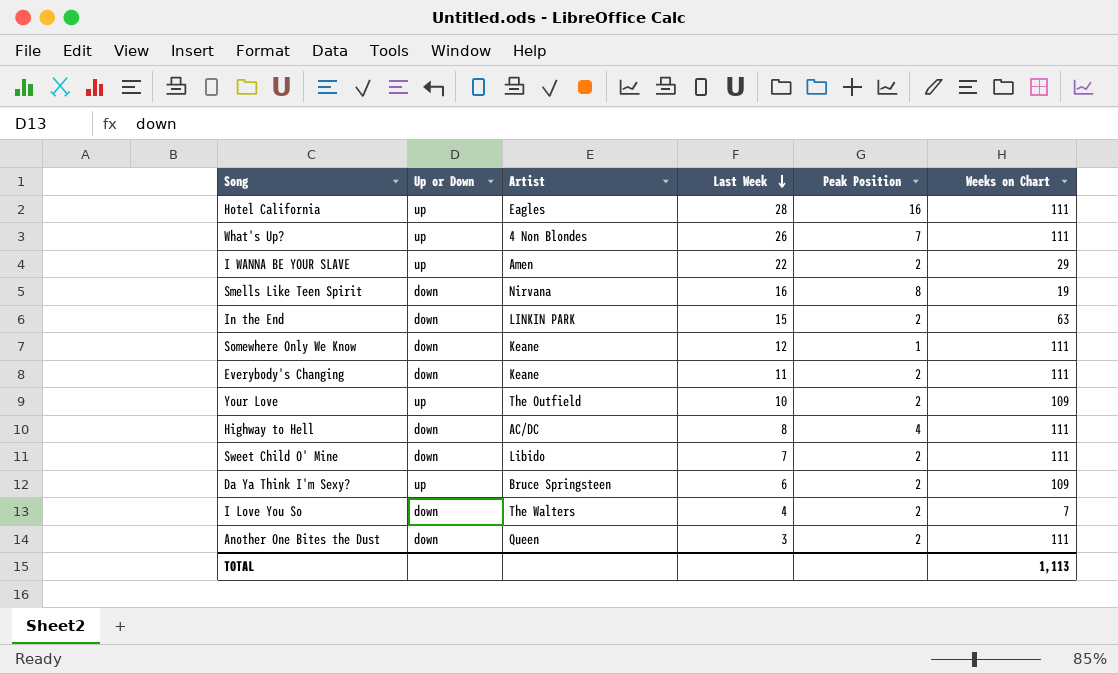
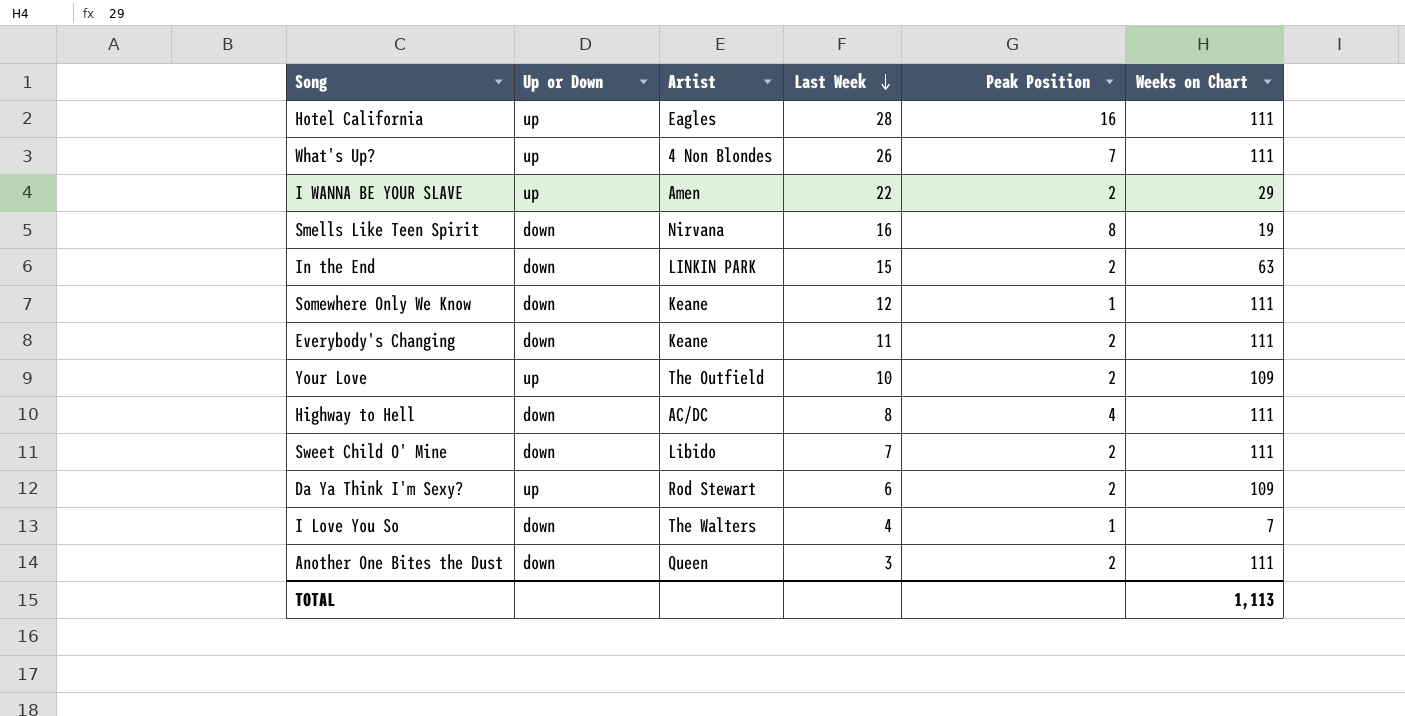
Da Ya Think I'm Sexy? | Artist: Bruce Springsteen -> Rod Stewart
I Love You So | Peak Position: 2 -> 1

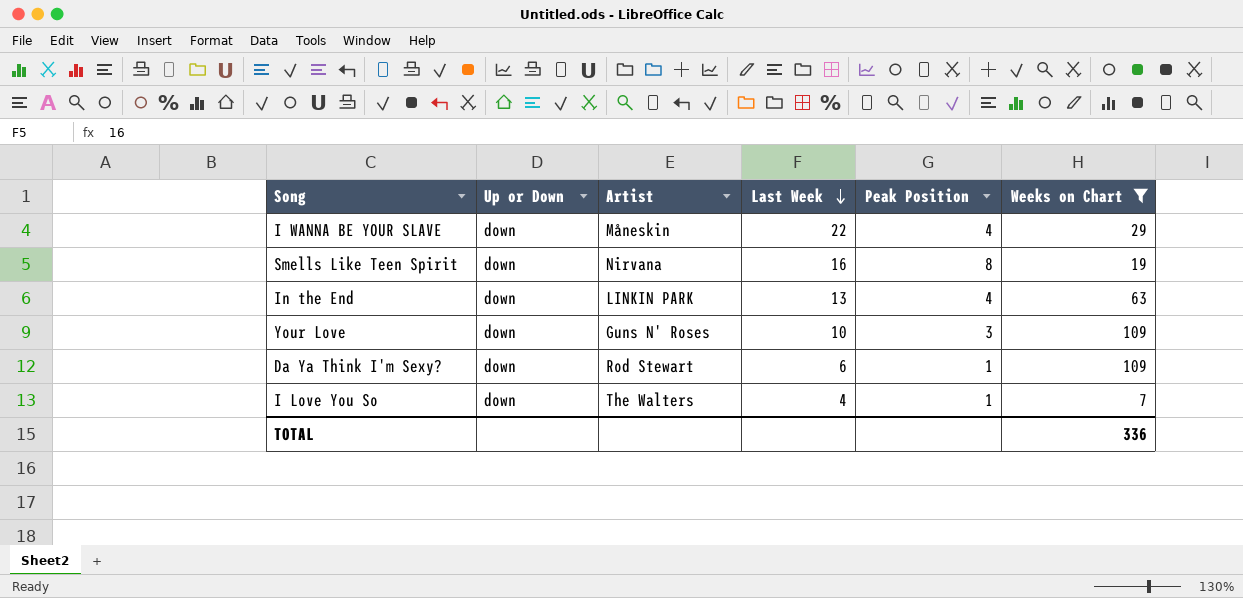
filter: none -> Weeks on Chart != 111
I WANNA BE YOUR SLAVE | Up or Down: up -> down
I WANNA BE YOUR SLAVE | Artist: Amen -> Måneskin
I WANNA BE YOUR SLAVE | Peak Position: 2 -> 4
In the End | Last Week: 15 -> 13
In the End | Peak Position: 2 -> 4
Your Love | Up or Down: up -> down
Your Love | Artist: The Outfield -> Guns N' Roses
Your Love | Peak Position: 2 -> 3
Da Ya Think I'm Sexy? | Up or Down: up -> down
Da Ya Think I'm Sexy? | Peak Position: 2 -> 1
TOTAL | Weeks on Chart: 1,113 -> 336

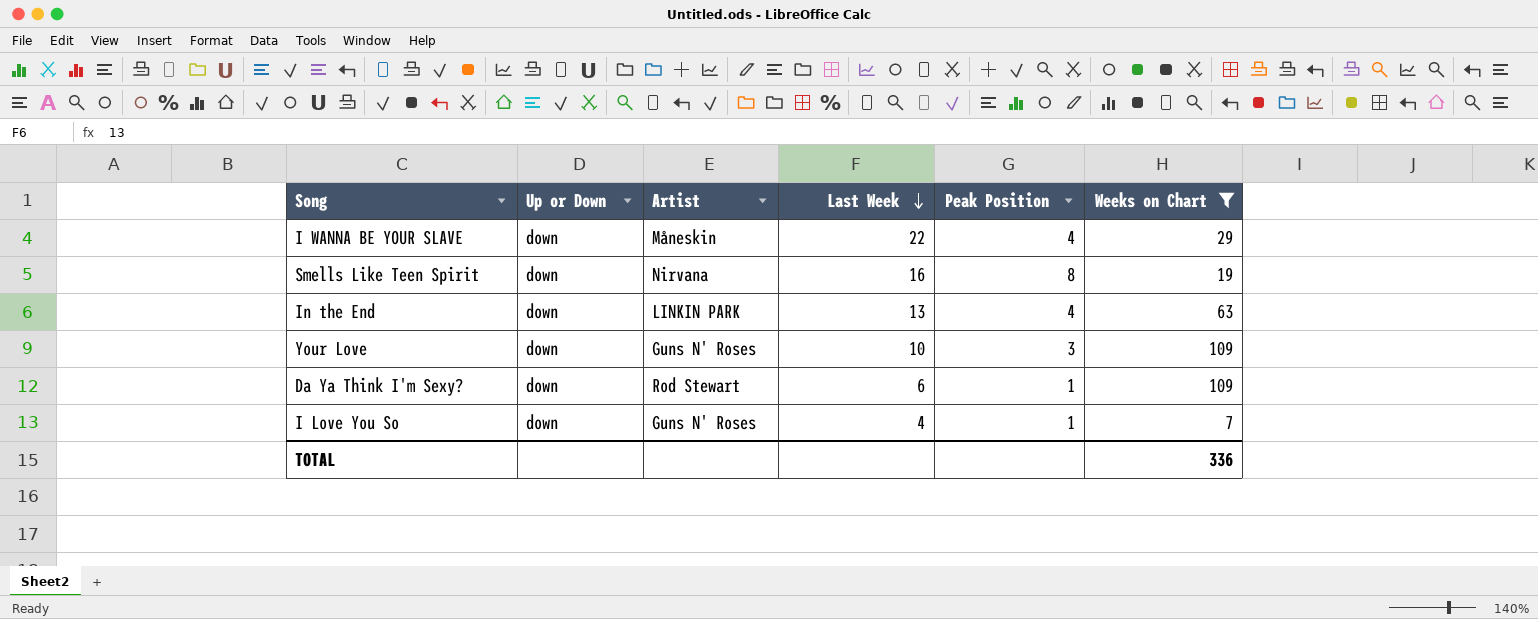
I Love You So | Artist: The Walters -> Guns N' Roses

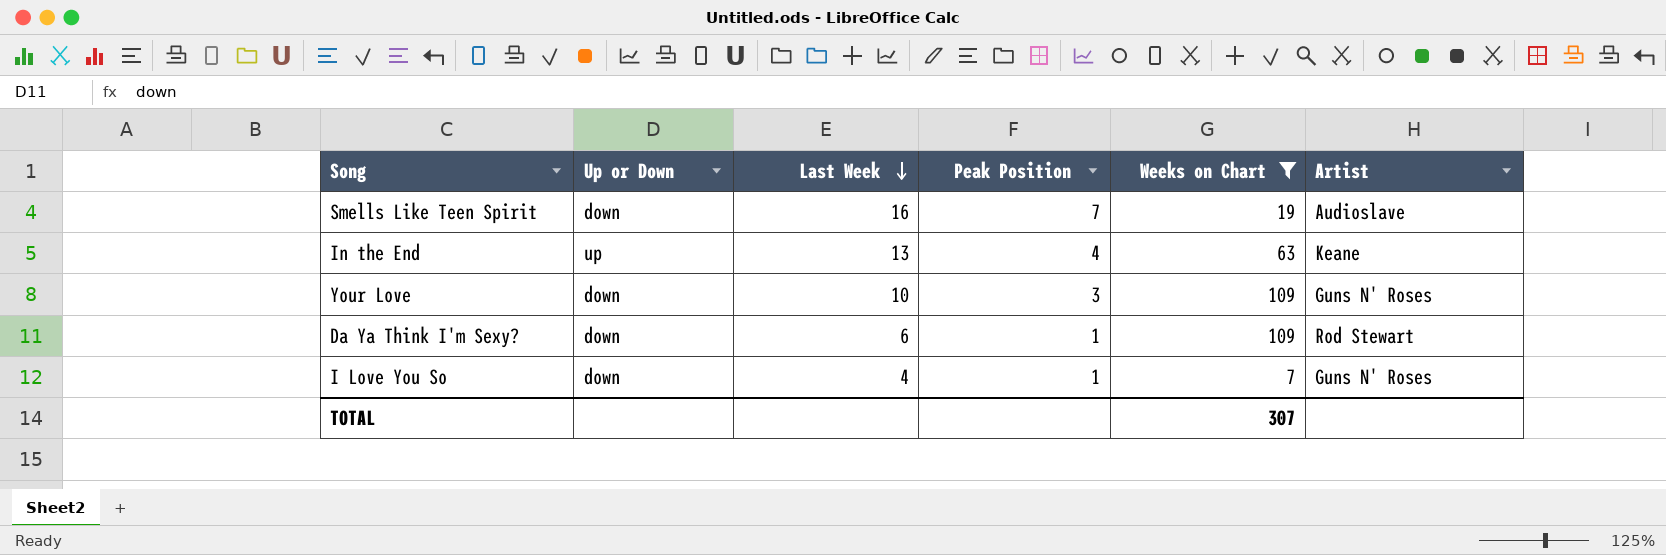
column Artist | position: 3 -> 6
row I WANNA BE YOUR SLAVE: down | Måneskin | 22 | 4 | 29 -> none
Smells Like Teen Spirit | Peak Position: 8 -> 7
Smells Like Teen Spirit | Artist: Nirvana -> Audioslave
In the End | Up or Down: down -> up
In the End | Artist: LINKIN PARK -> Keane
TOTAL | Weeks on Chart: 336 -> 307

